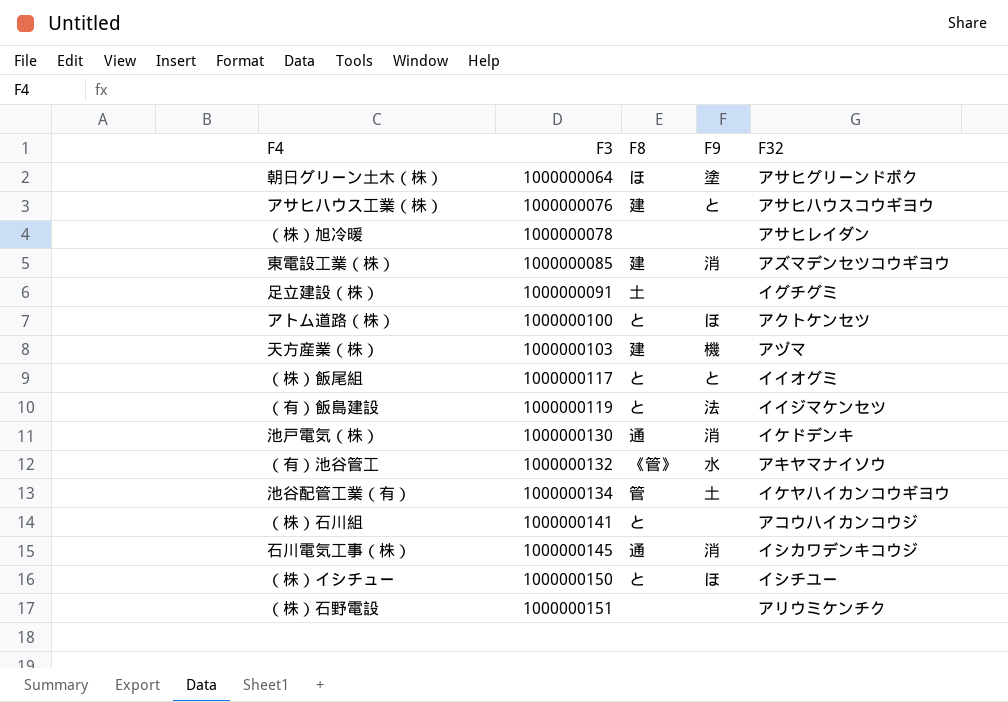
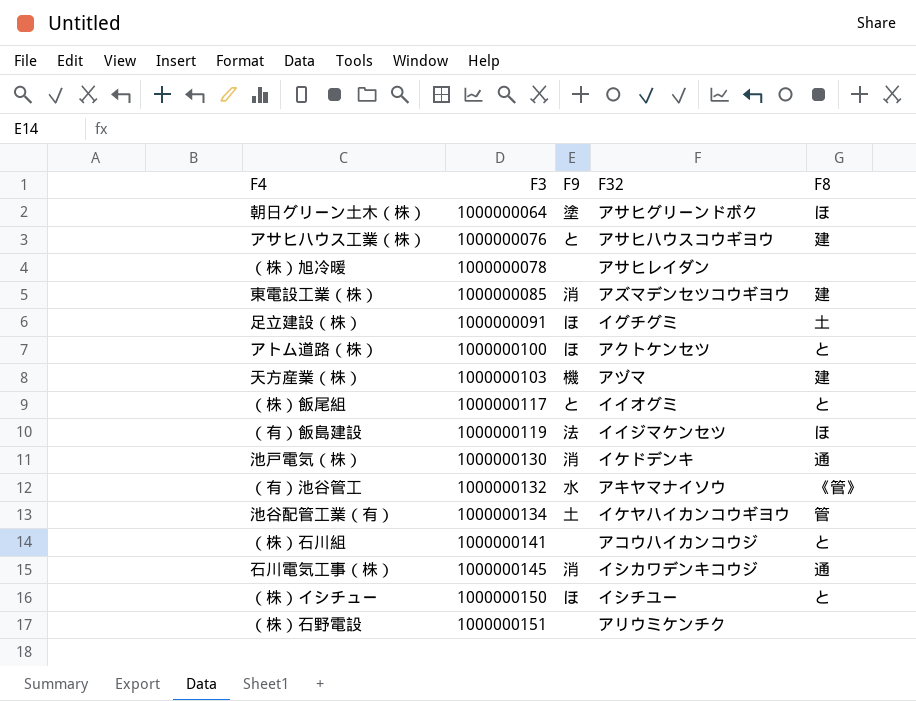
column F8 | position: 3 -> 5
足立建設（株） | F9: none -> ほ
（有）飯島建設 | F8: と -> ほ

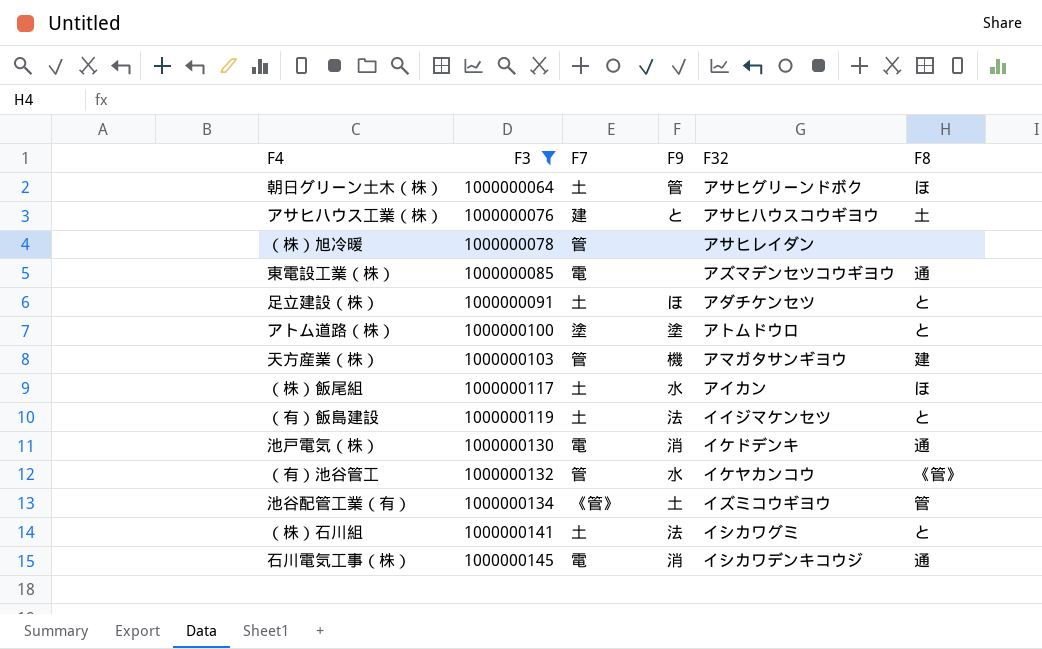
filter: none -> F3 <= 1000000145
column F7 | position: none -> 3
朝日グリーン土木（株） | F9: 塗 -> 管
アサヒハウス工業（株） | F8: 建 -> 土
東電設工業（株） | F9: 消 -> none
東電設工業（株） | F8: 建 -> 通
足立建設（株） | F32: イグチグミ -> アダチケンセツ
足立建設（株） | F8: 土 -> と
アトム道路（株） | F9: ほ -> 塗
アトム道路（株） | F32: アクトケンセツ -> アトムドウロ
天方産業（株） | F32: アヅマ -> アマガタサンギヨウ
（株）飯尾組 | F9: と -> 水
（株）飯尾組 | F32: イイオグミ -> アイカン
（株）飯尾組 | F8: と -> ほ
（有）飯島建設 | F8: ほ -> と
（有）池谷管工 | F32: アキヤマナイソウ -> イケヤカンコウ
池谷配管工業（有） | F32: イケヤハイカンコウギヨウ -> イズミコウギヨウ
（株）石川組 | F9: none -> 法
（株）石川組 | F32: アコウハイカンコウジ -> イシカワグミ

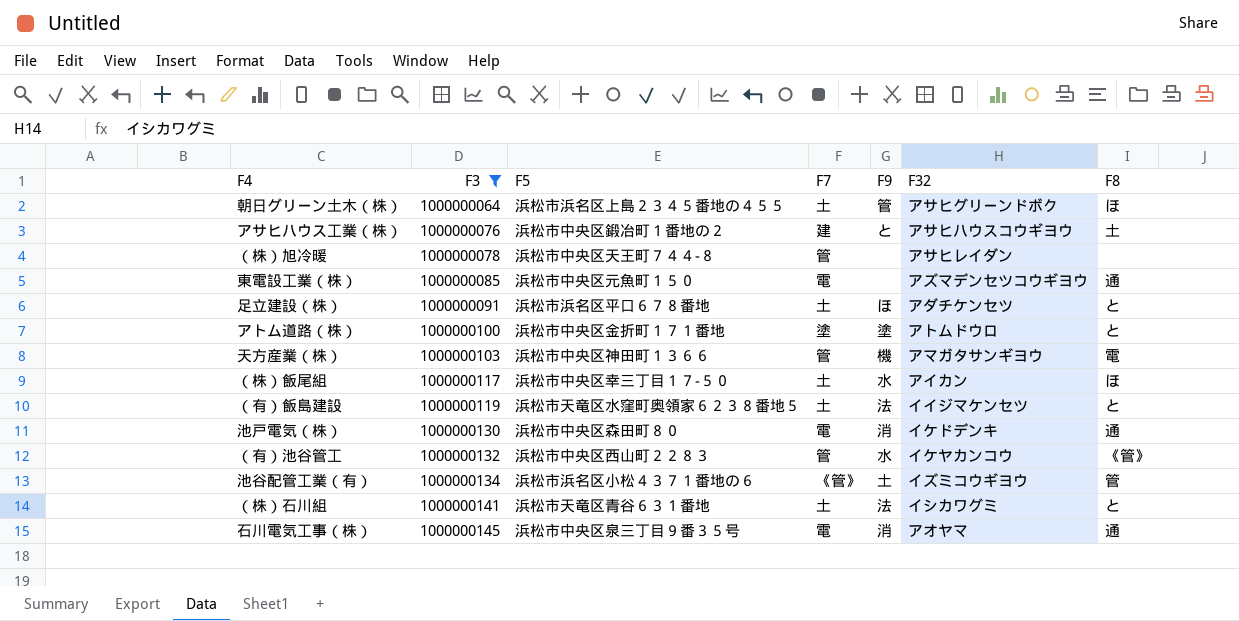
column F5 | position: none -> 3
天方産業（株） | F8: 建 -> 電
石川電気工事（株） | F32: イシカワデンキコウジ -> アオヤマ

